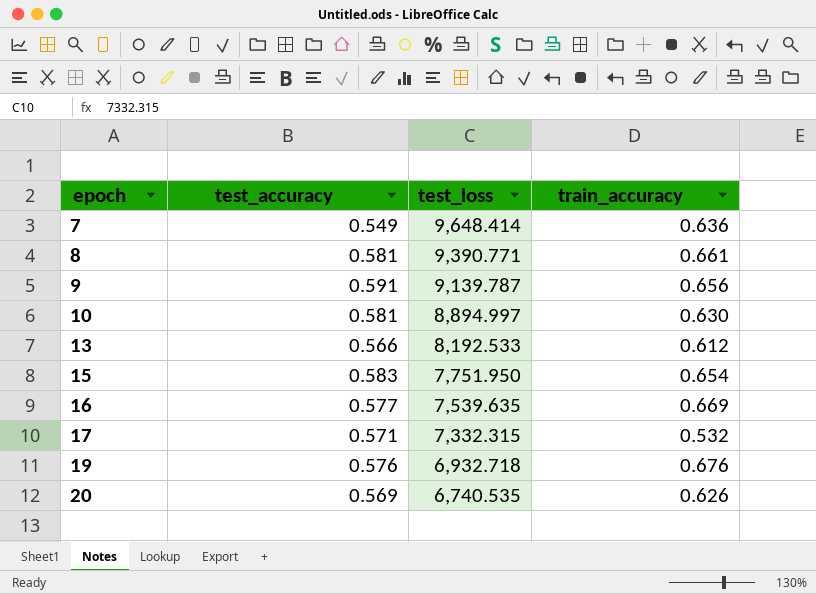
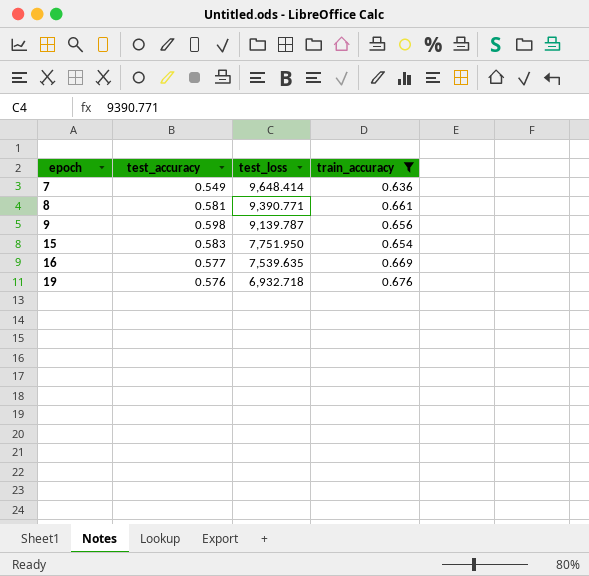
filter: none -> train_accuracy >= 0.636
9 | test_accuracy: 0.591 -> 0.598

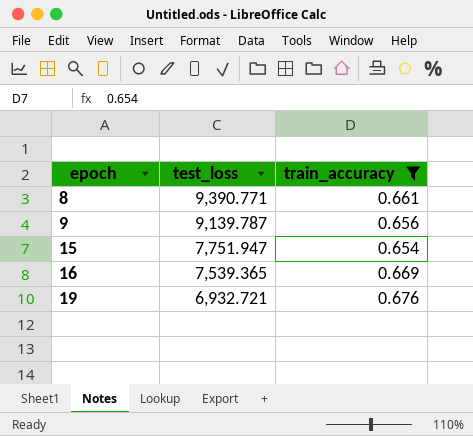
column test_accuracy | position: 2 -> none
row 7: 0.549 | 9,648.414 | 0.636 -> none
15 | test_loss: 7,751.950 -> 7,751.947
16 | test_loss: 7,539.635 -> 7,539.365
19 | test_loss: 6,932.718 -> 6,932.721

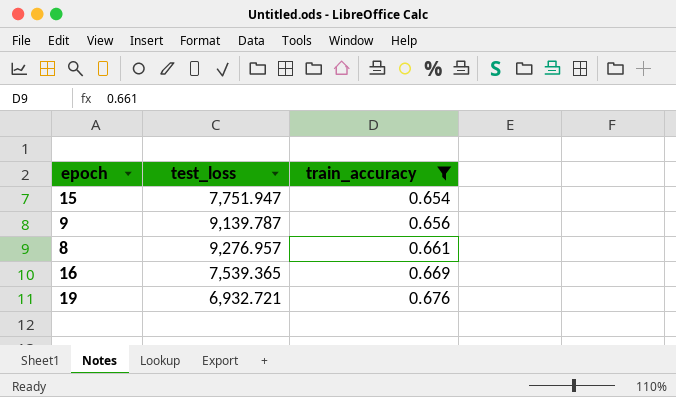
row order: epoch ascending -> train_accuracy ascending
8 | test_loss: 9,390.771 -> 9,276.957

